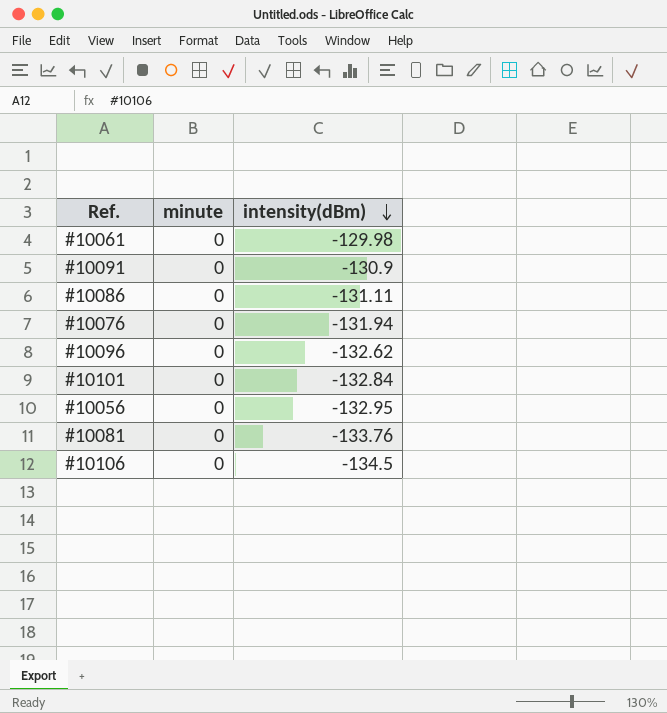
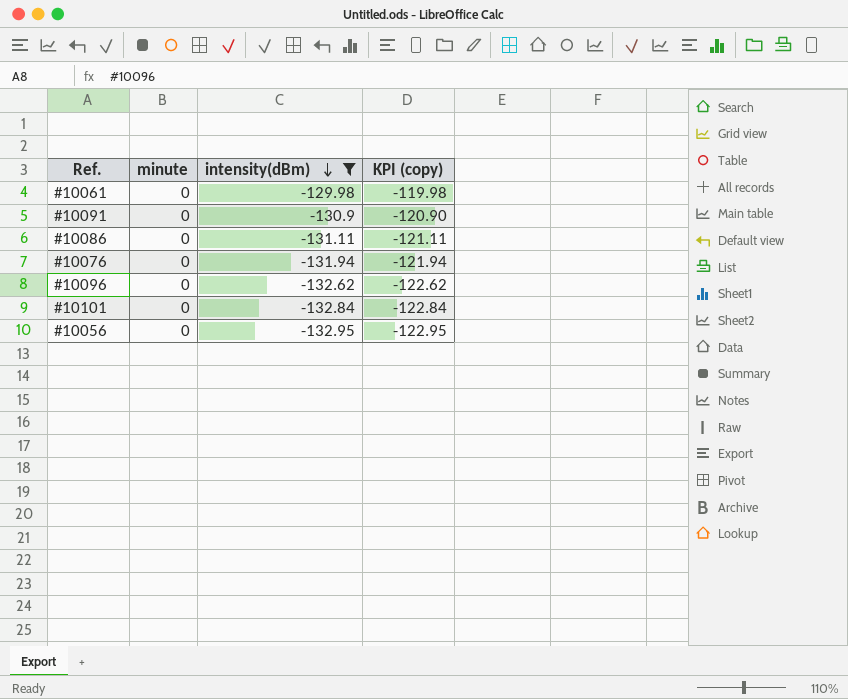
filter: none -> intensity(dBm) >= -132.95
column KPI (copy) | formula: none -> [intensity(dBm)] + 10

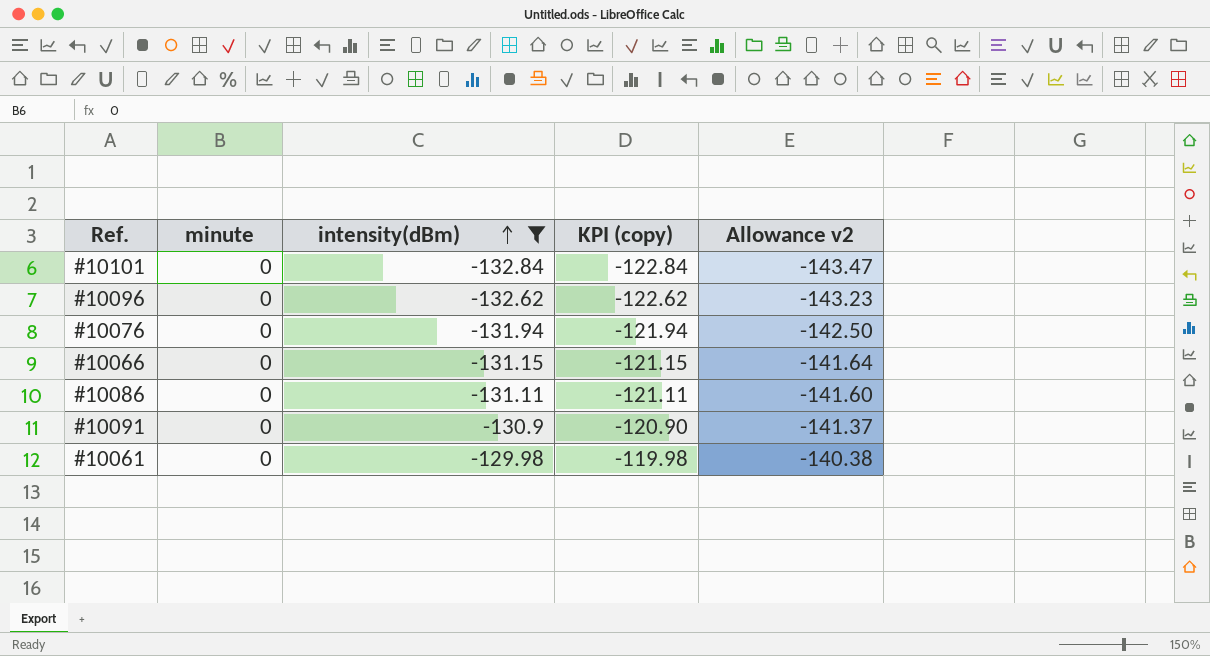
row order: intensity(dBm) descending -> intensity(dBm) ascending
column Allowance v2 | formula: none -> [intensity(dBm)] * 1.08
row #10056: 0 | -132.95 | -122.95 -> none
row #10066: none -> 0 | -131.15 | -121.15 | -141.64

